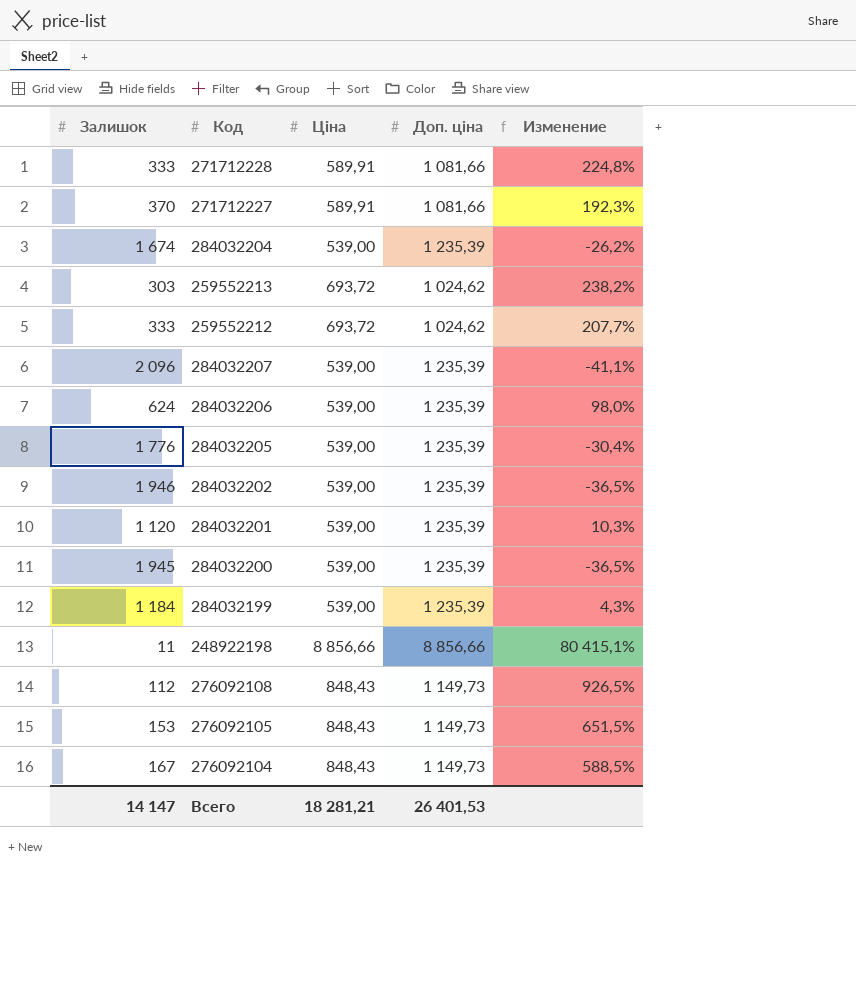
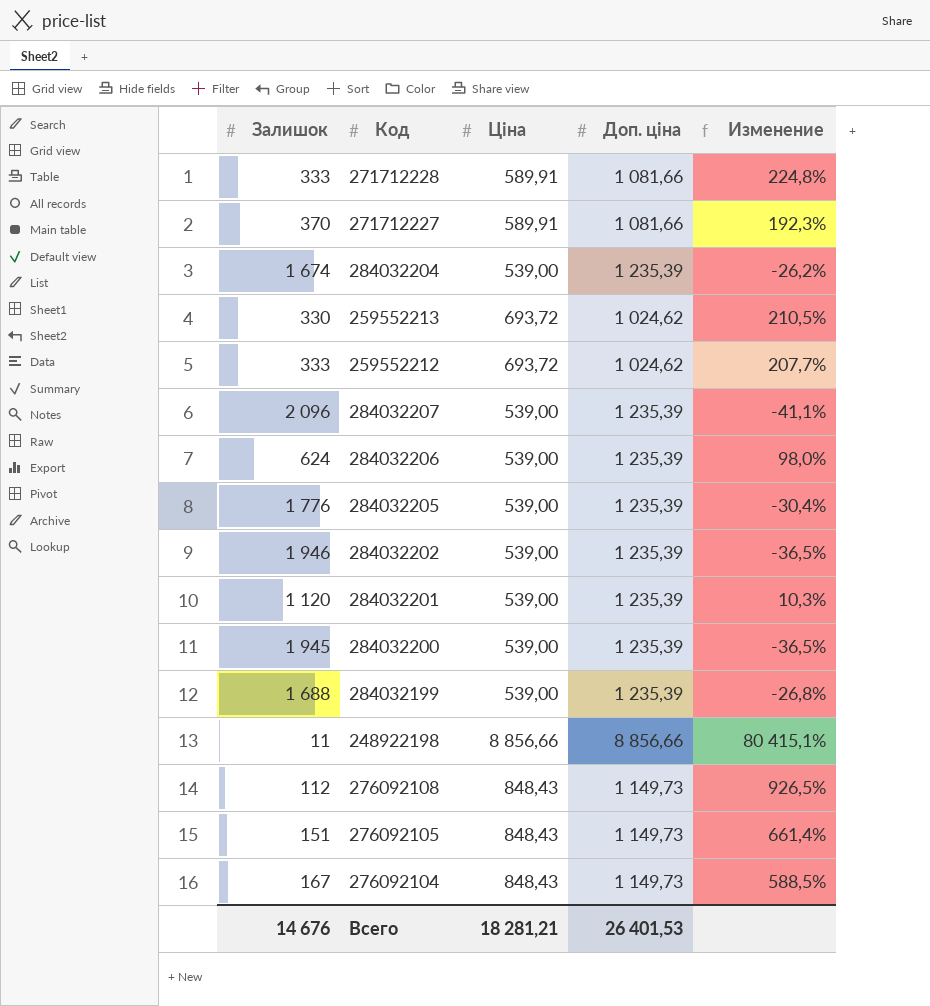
259552213 | Залишок: 303 -> 330
259552213 | Изменение: 238,2% -> 210,5%
284032199 | Залишок: 1 184 -> 1 688
284032199 | Изменение: 4,3% -> -26,8%
276092105 | Залишок: 153 -> 151
276092105 | Изменение: 651,5% -> 661,4%
Всего | Залишок: 14 147 -> 14 676

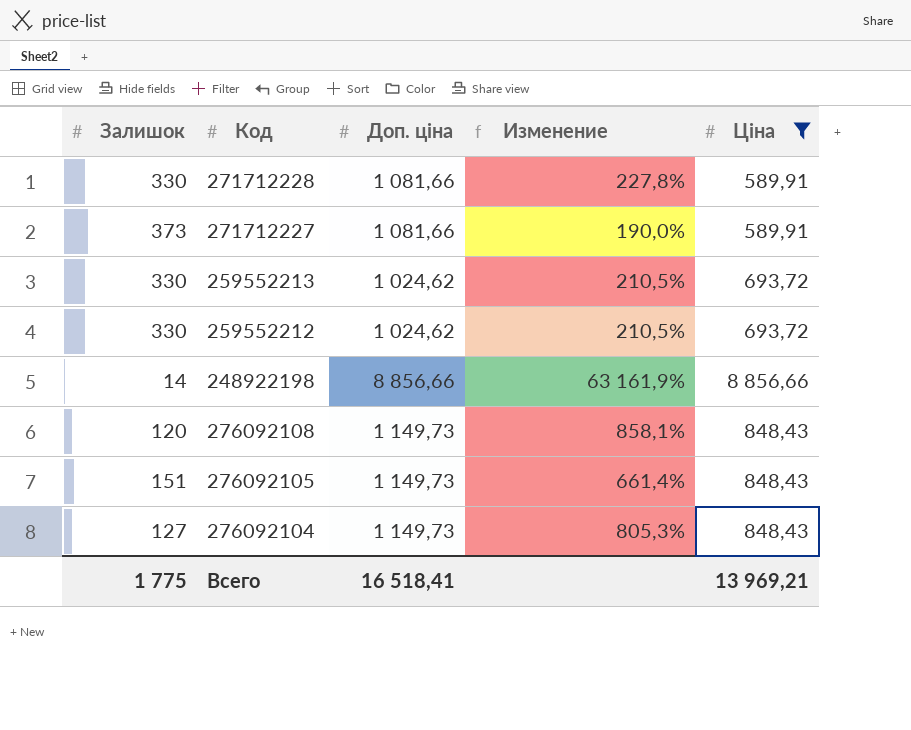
filter: none -> Ціна != 539,00
column Ціна | position: 3 -> 5
271712228 | Залишок: 333 -> 330
271712228 | Изменение: 224,8% -> 227,8%
271712227 | Залишок: 370 -> 373
271712227 | Изменение: 192,3% -> 190,0%
259552212 | Залишок: 333 -> 330
259552212 | Изменение: 207,7% -> 210,5%
248922198 | Залишок: 11 -> 14
248922198 | Изменение: 80 415,1% -> 63 161,9%
276092108 | Залишок: 112 -> 120
276092108 | Изменение: 926,5% -> 858,1%
276092104 | Залишок: 167 -> 127
276092104 | Изменение: 588,5% -> 805,3%
Всего | Залишок: 14 676 -> 1 775
Всего | Доп. ціна: 26 401,53 -> 16 518,41
Всего | Ціна: 18 281,21 -> 13 969,21

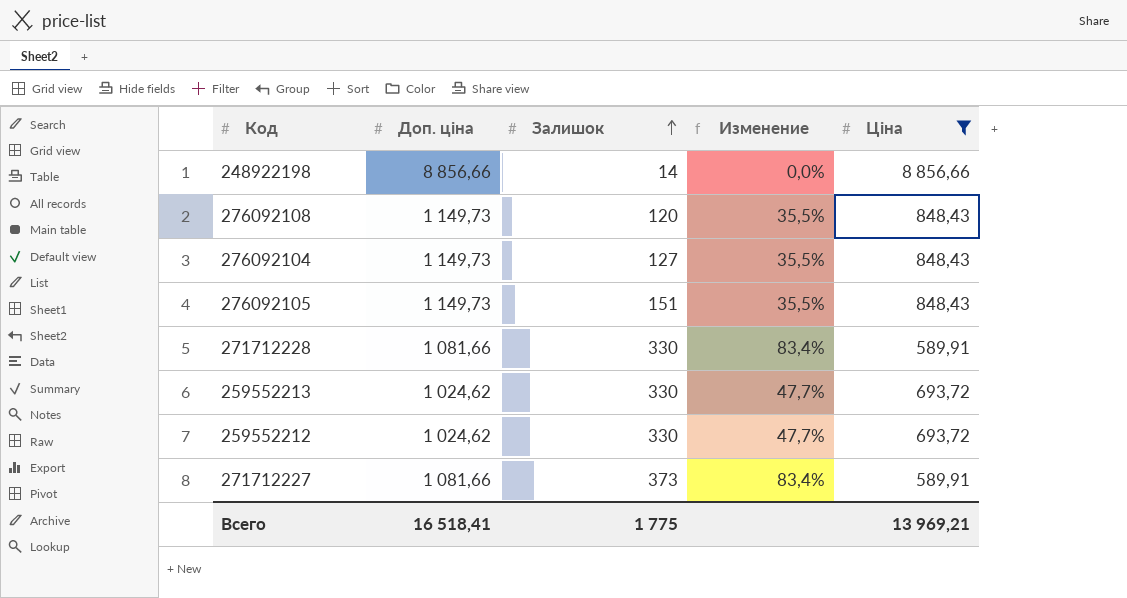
row order: none -> Залишок ascending
column Залишок | position: 1 -> 3
column Изменение | formula: ([Доп. ціна] - [Залишок]) / [Залишок] -> ([Доп. ціна] - [Ціна]) / [Ціна]

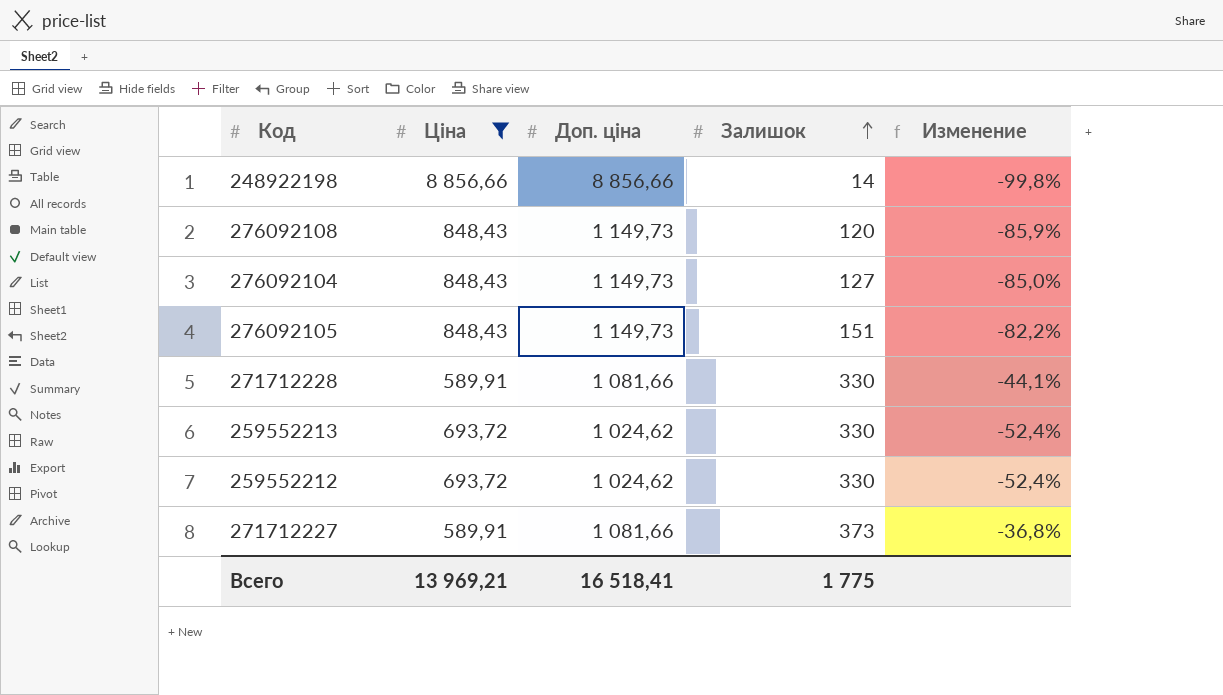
column Ціна | position: 5 -> 2
column Изменение | formula: ([Доп. ціна] - [Ціна]) / [Ціна] -> ([Залишок] - [Ціна]) / [Ціна]

